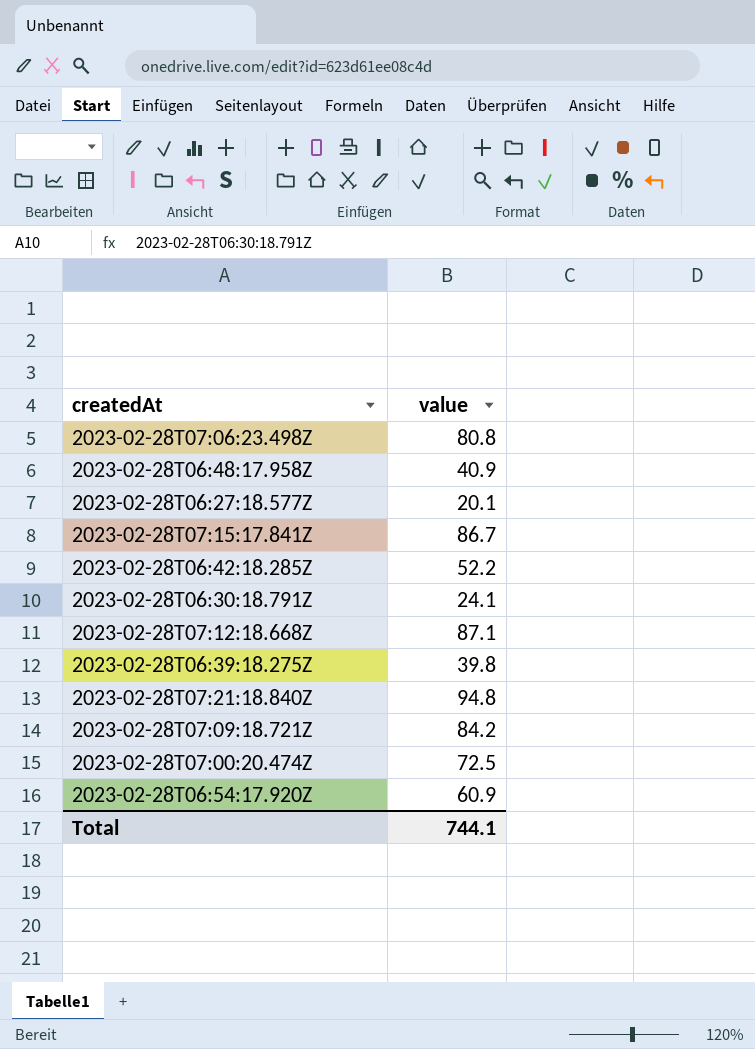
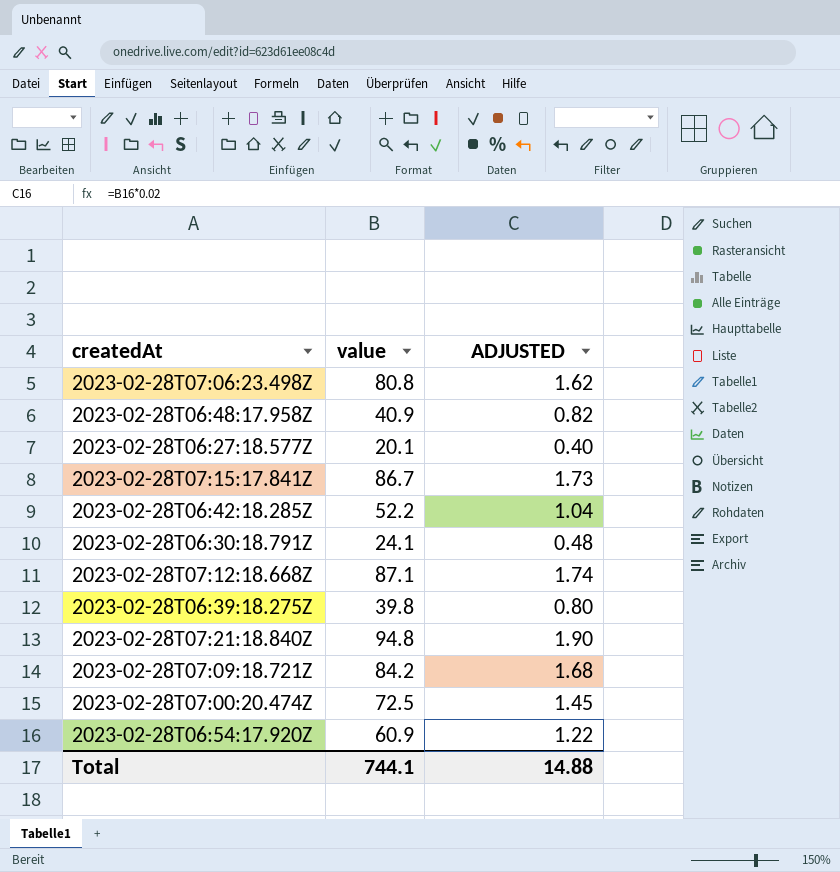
column ADJUSTED | formula: none -> [value] * 0.02

